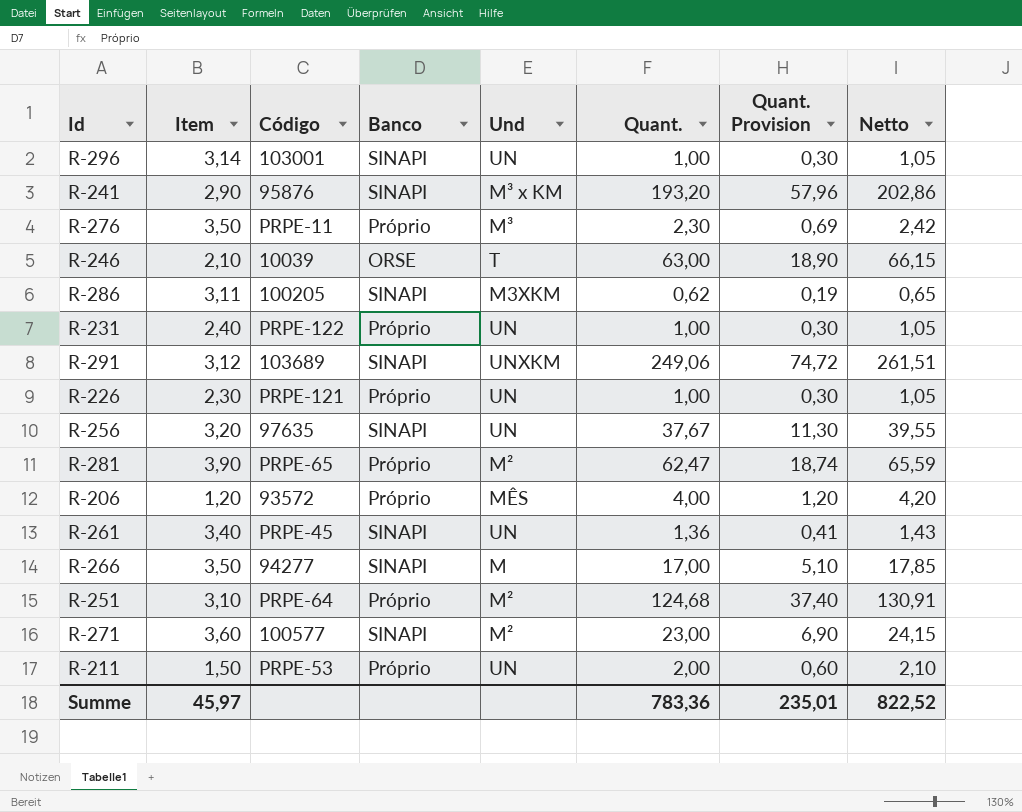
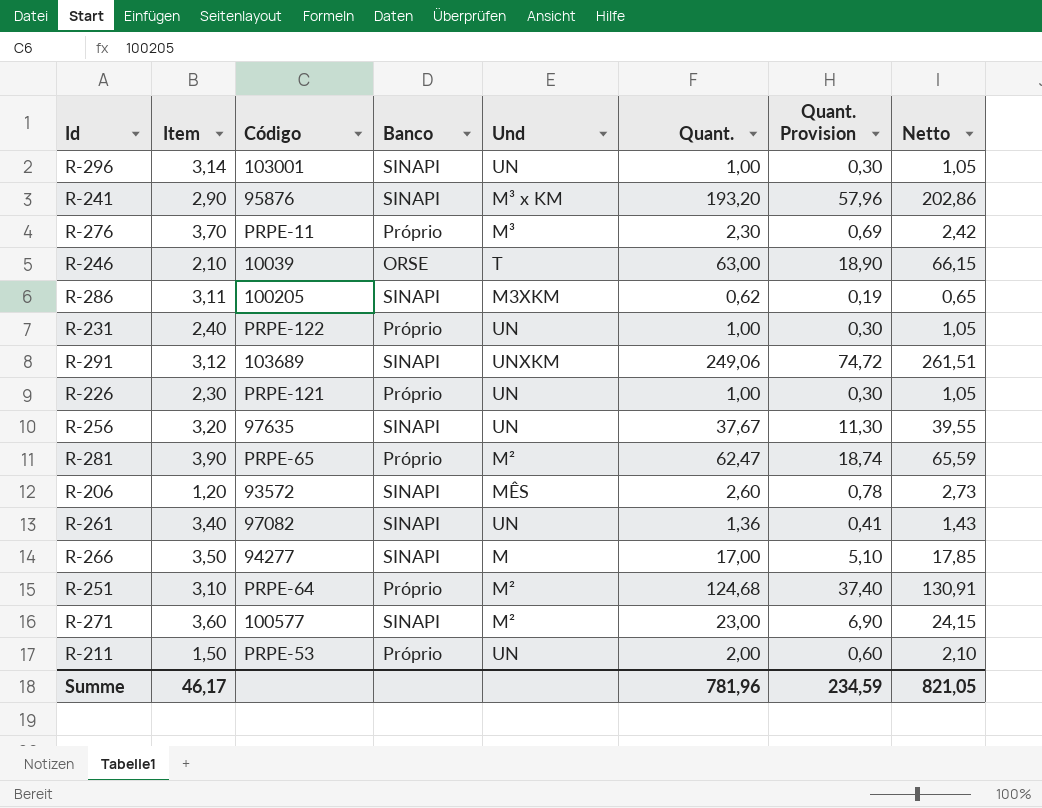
R-276 | Item: 3,50 -> 3,70
R-206 | Banco: Próprio -> SINAPI
R-206 | Quant.: 4,00 -> 2,60
R-206 | Quant. Provision: 1,20 -> 0,78
R-206 | Netto: 4,20 -> 2,73
R-261 | Código: PRPE-45 -> 97082
Summe | Item: 45,97 -> 46,17
Summe | Quant.: 783,36 -> 781,96
Summe | Quant. Provision: 235,01 -> 234,59
Summe | Netto: 822,52 -> 821,05

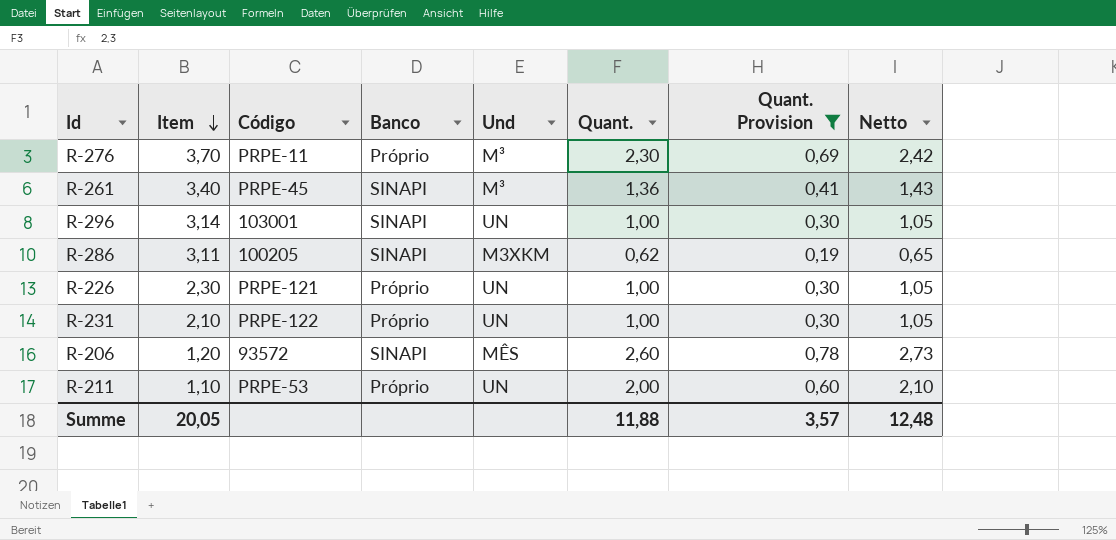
filter: none -> Quant. Provision <= 0,78
row order: none -> Item descending
R-261 | Código: 97082 -> PRPE-45
R-261 | Und: UN -> M³
R-231 | Item: 2,40 -> 2,10
R-211 | Item: 1,50 -> 1,10
Summe | Item: 46,17 -> 20,05
Summe | Quant.: 781,96 -> 11,88
Summe | Quant. Provision: 234,59 -> 3,57
Summe | Netto: 821,05 -> 12,48

